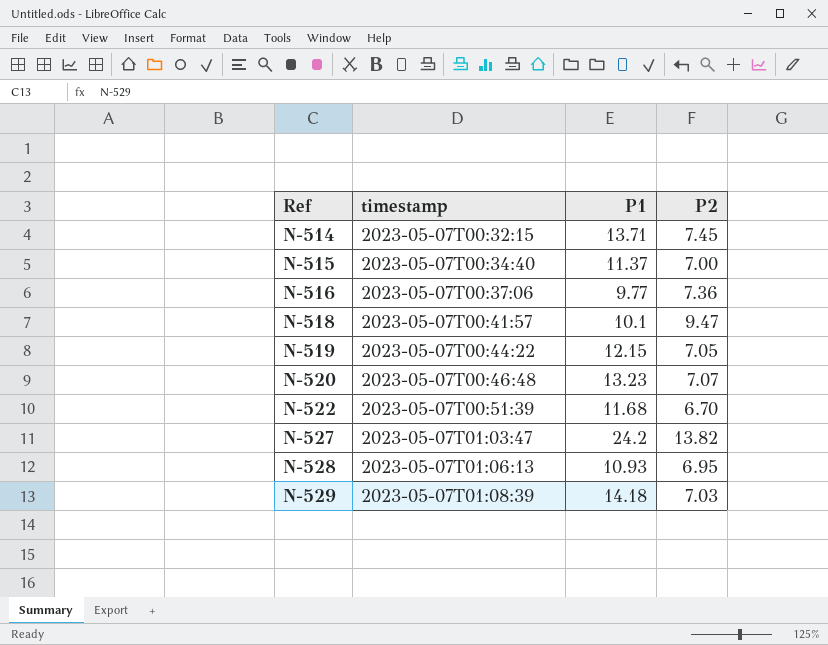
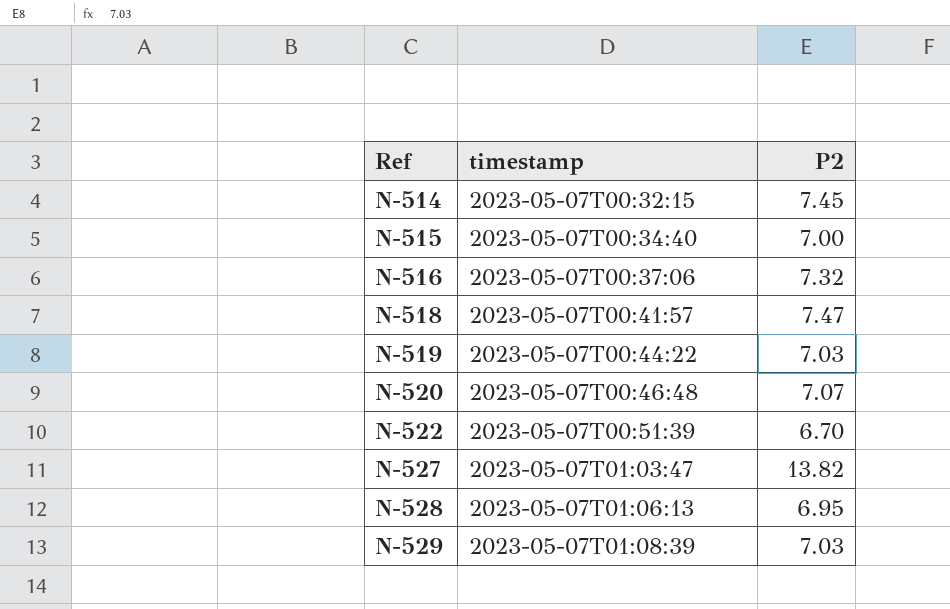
column P1 | position: 3 -> none
N-516 | P2: 7.36 -> 7.32
N-518 | P2: 9.47 -> 7.47
N-519 | P2: 7.05 -> 7.03

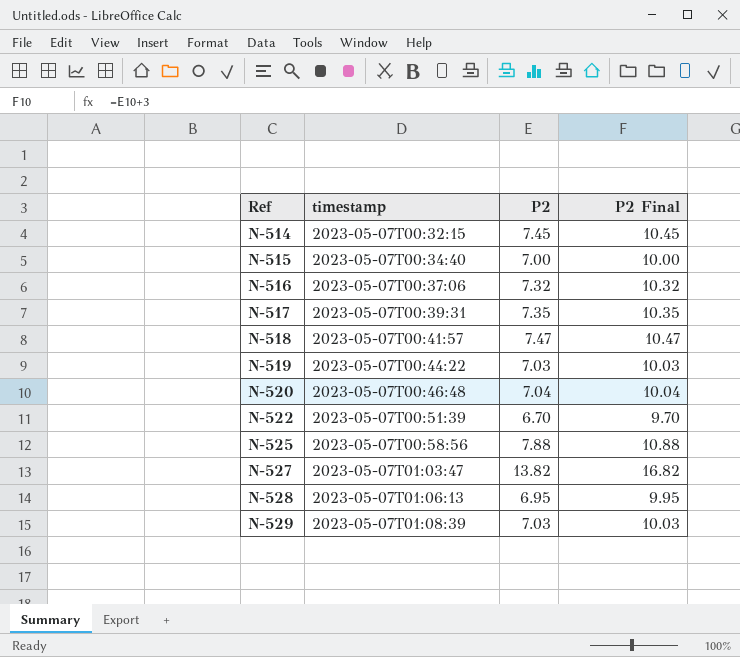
column P2 Final | formula: none -> [P2] + 3
row N-517: none -> 2023-05-07T00:39:31 | 7.35 | 10.35
N-520 | P2: 7.07 -> 7.04
row N-525: none -> 2023-05-07T00:58:56 | 7.88 | 10.88

